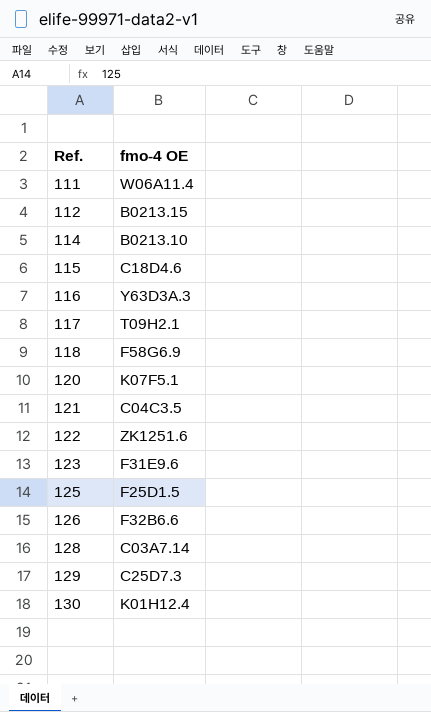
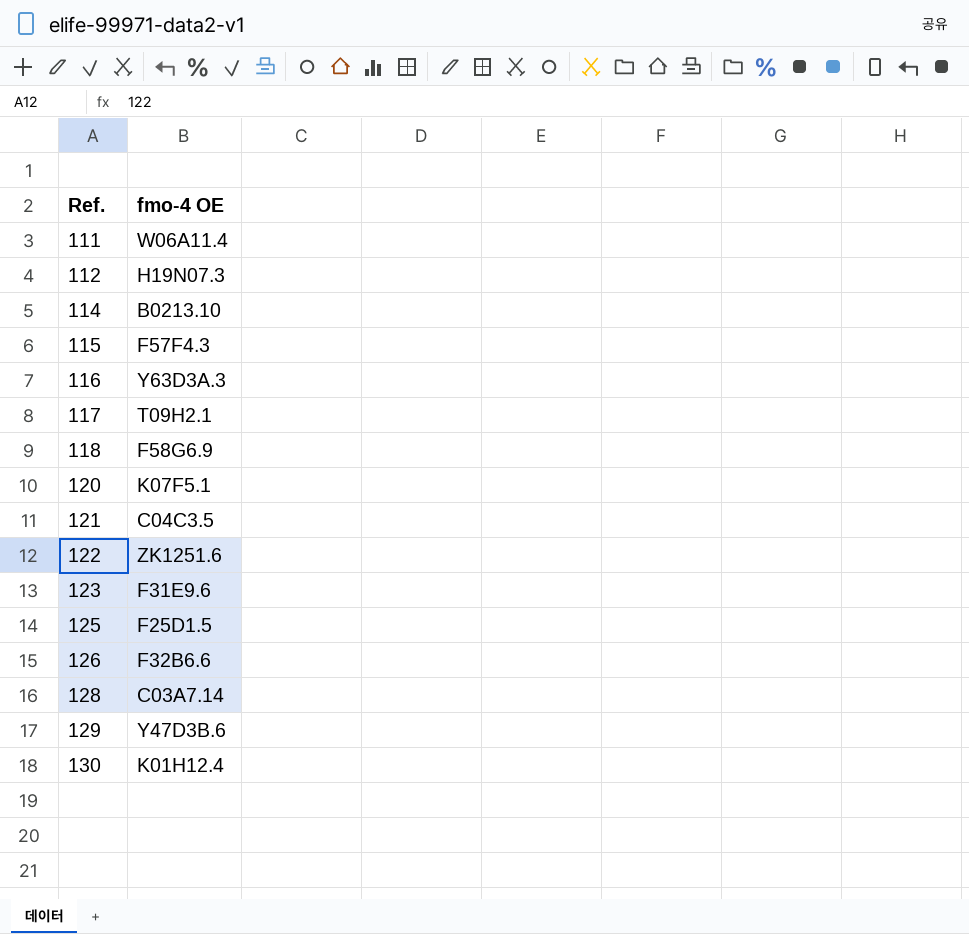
112 | fmo-4 OE: B0213.15 -> H19N07.3
115 | fmo-4 OE: C18D4.6 -> F57F4.3
129 | fmo-4 OE: C25D7.3 -> Y47D3B.6

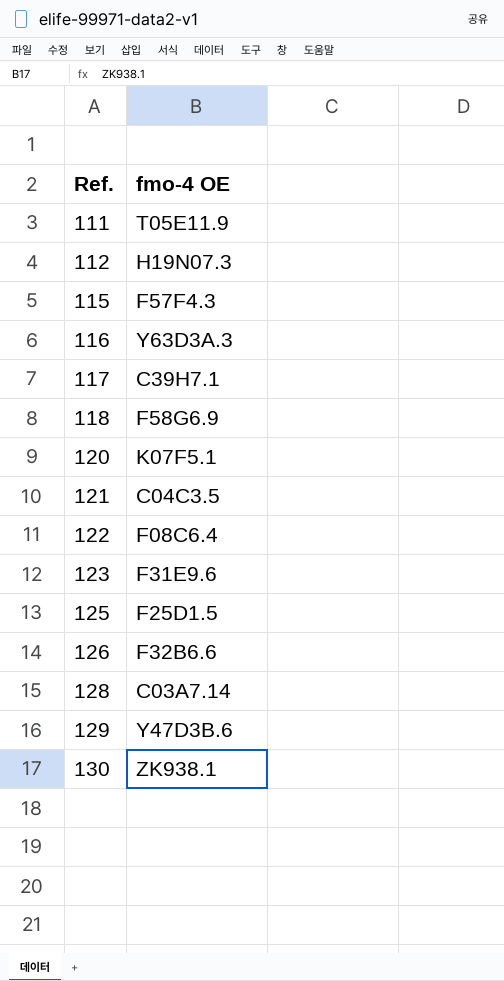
row 114: B0213.10 -> none
111 | fmo-4 OE: W06A11.4 -> T05E11.9
117 | fmo-4 OE: T09H2.1 -> C39H7.1
122 | fmo-4 OE: ZK1251.6 -> F08C6.4
130 | fmo-4 OE: K01H12.4 -> ZK938.1

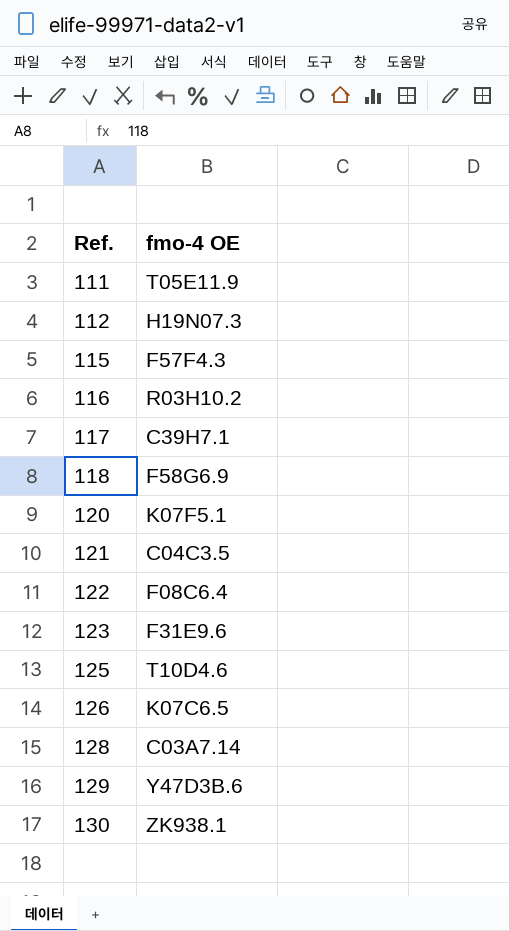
116 | fmo-4 OE: Y63D3A.3 -> R03H10.2
125 | fmo-4 OE: F25D1.5 -> T10D4.6
126 | fmo-4 OE: F32B6.6 -> K07C6.5

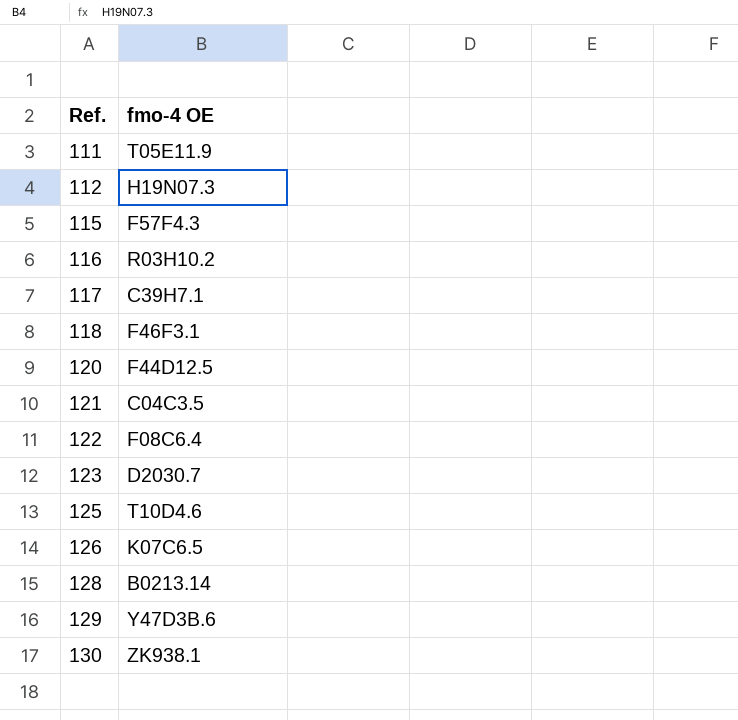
118 | fmo-4 OE: F58G6.9 -> F46F3.1
120 | fmo-4 OE: K07F5.1 -> F44D12.5
123 | fmo-4 OE: F31E9.6 -> D2030.7
128 | fmo-4 OE: C03A7.14 -> B0213.14

